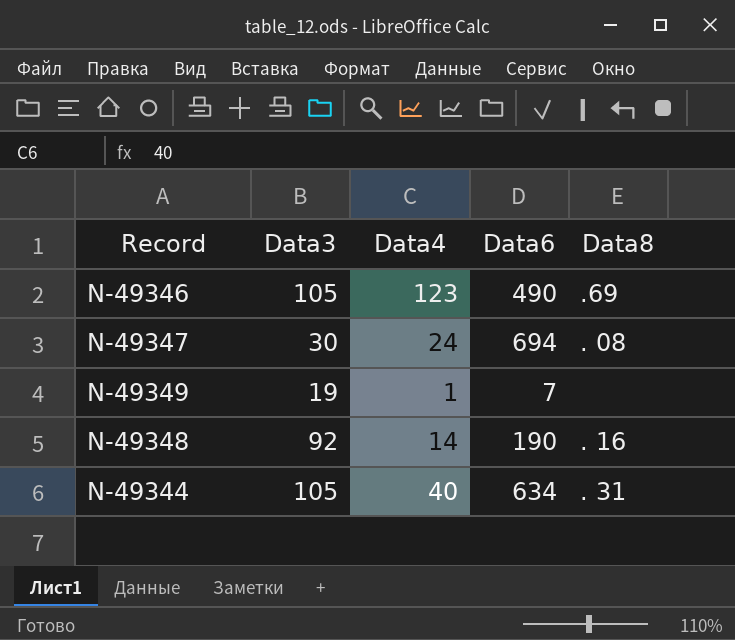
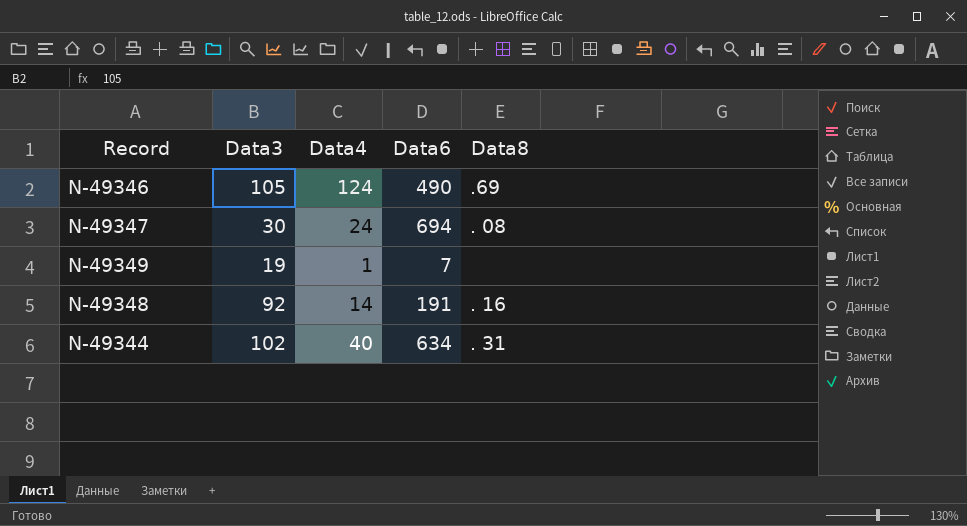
N-49346 | Data4: 123 -> 124
N-49348 | Data6: 190 -> 191
N-49344 | Data3: 105 -> 102

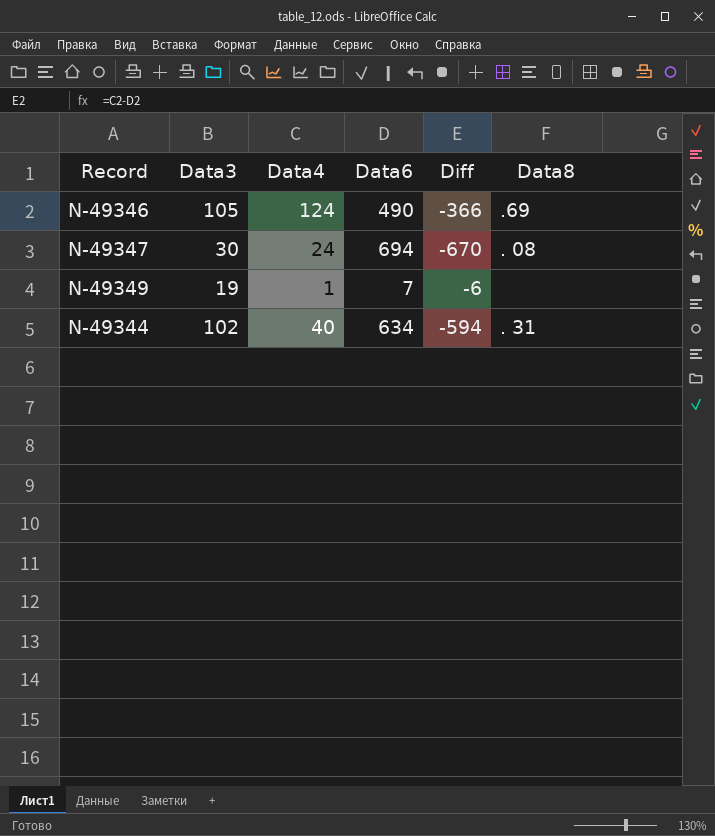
column Diff | formula: none -> [Data4] - [Data6]
row N-49348: 92 | 14 | 191 | . 16 -> none

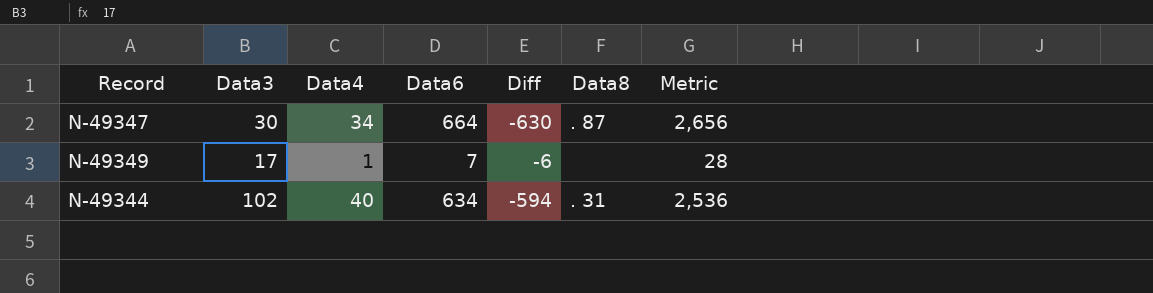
column Metric | formula: none -> [Data6] * 4
row N-49346: 105 | 124 | 490 | -366 | .69 -> none
N-49347 | Data4: 24 -> 34
N-49347 | Data6: 694 -> 664
N-49347 | Diff: -670 -> -630
N-49347 | Data8: . 08 -> . 87
N-49349 | Data3: 19 -> 17

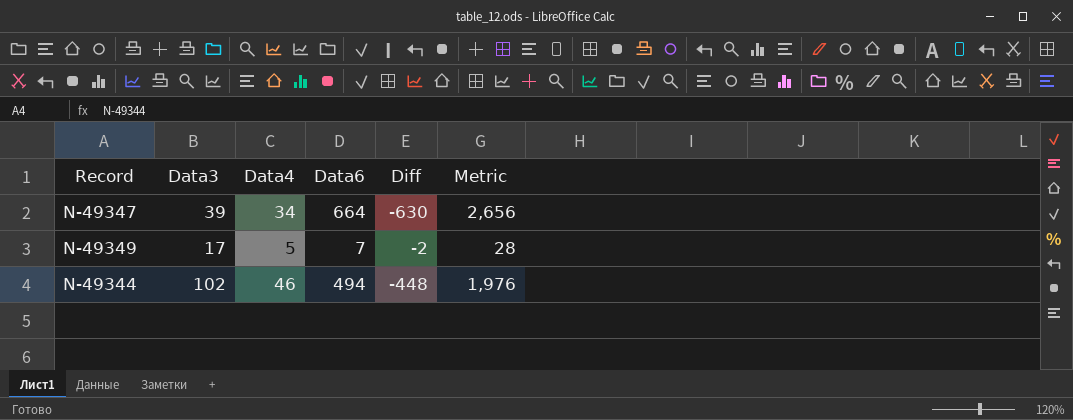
column Data8 | position: 6 -> none
N-49347 | Data3: 30 -> 39
N-49349 | Data4: 1 -> 5
N-49349 | Diff: -6 -> -2
N-49344 | Data4: 40 -> 46
N-49344 | Data6: 634 -> 494
N-49344 | Diff: -594 -> -448
N-49344 | Metric: 2,536 -> 1,976

